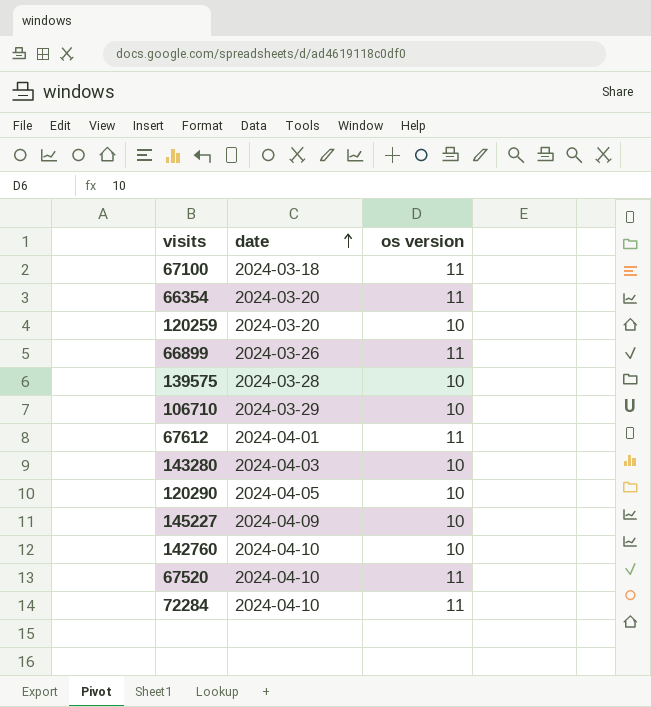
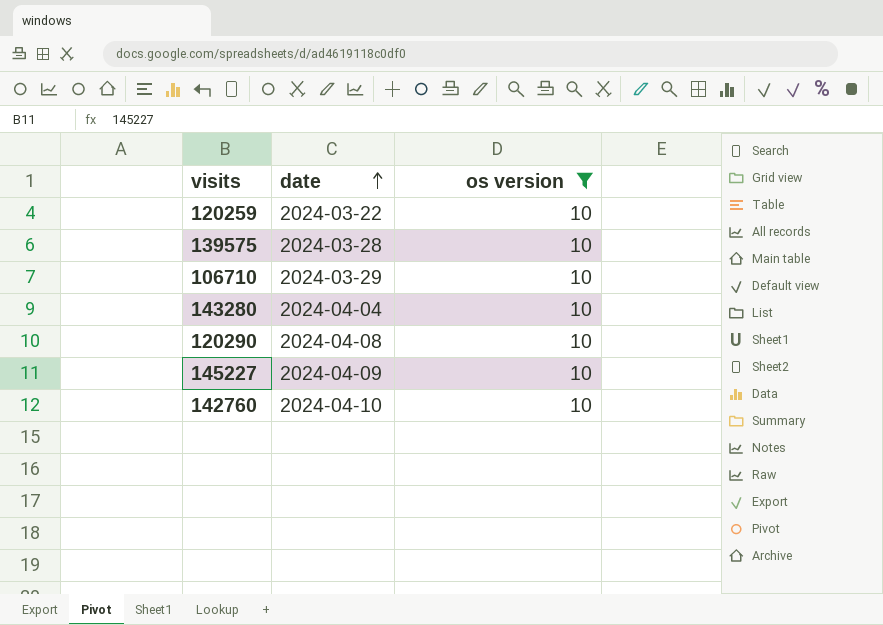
filter: none -> os version = 10
120259 | date: 2024-03-20 -> 2024-03-22
143280 | date: 2024-04-03 -> 2024-04-04
120290 | date: 2024-04-05 -> 2024-04-08

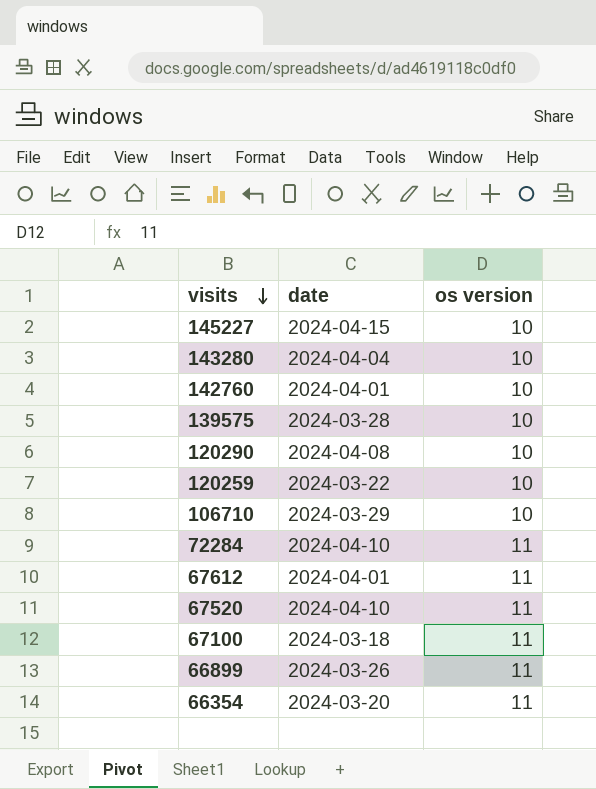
filter: os version = 10 -> none
row order: date ascending -> visits descending
145227 | date: 2024-04-09 -> 2024-04-15
142760 | date: 2024-04-10 -> 2024-04-01

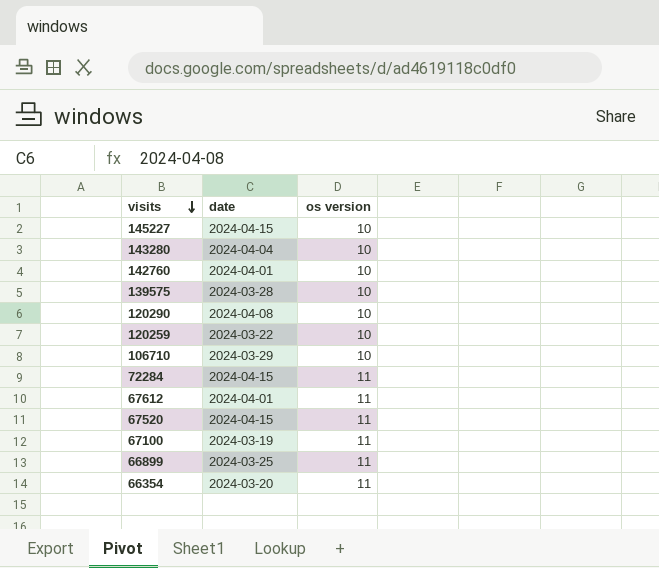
72284 | date: 2024-04-10 -> 2024-04-15
67520 | date: 2024-04-10 -> 2024-04-15
67100 | date: 2024-03-18 -> 2024-03-19
66899 | date: 2024-03-26 -> 2024-03-25

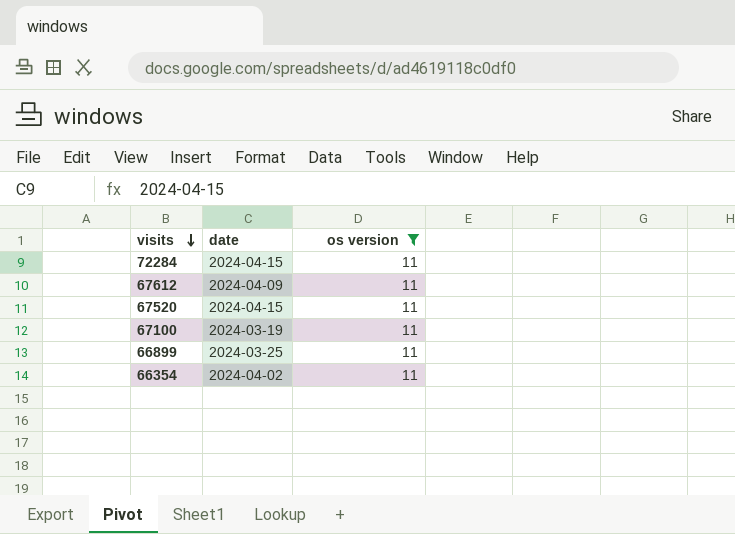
filter: none -> os version = 11
67612 | date: 2024-04-01 -> 2024-04-09
66354 | date: 2024-03-20 -> 2024-04-02

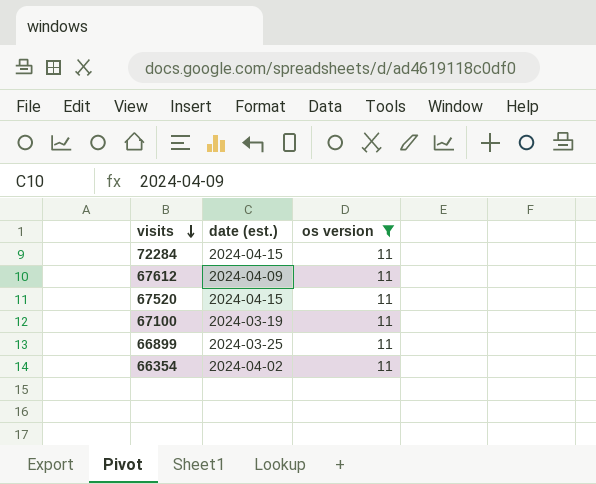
column name: date -> date (est.)

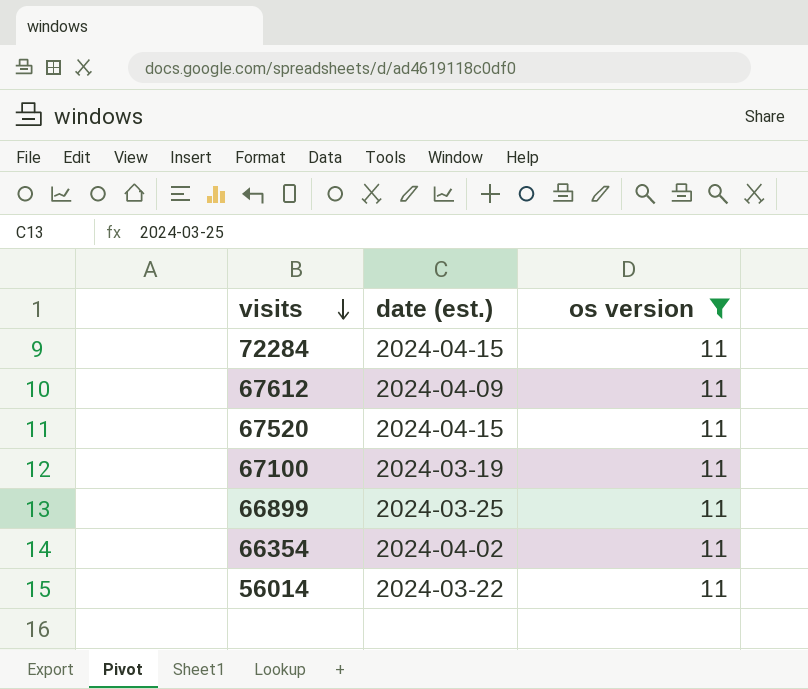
row 56014: none -> 2024-03-22 | 11

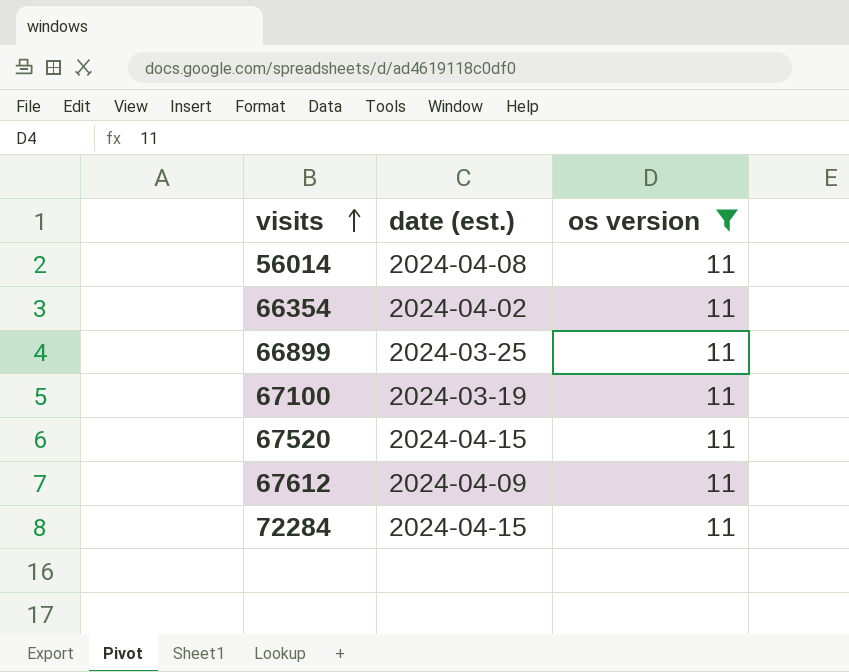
row order: visits descending -> visits ascending
56014 | date (est.): 2024-03-22 -> 2024-04-08

